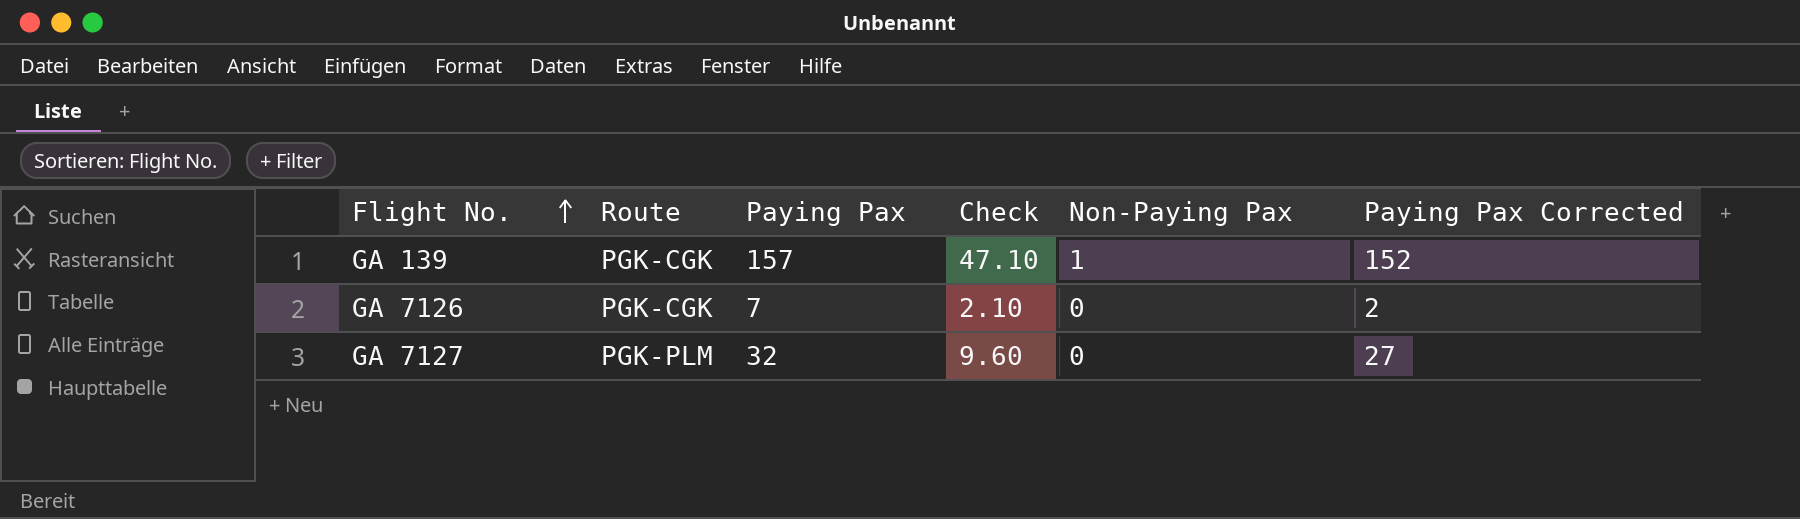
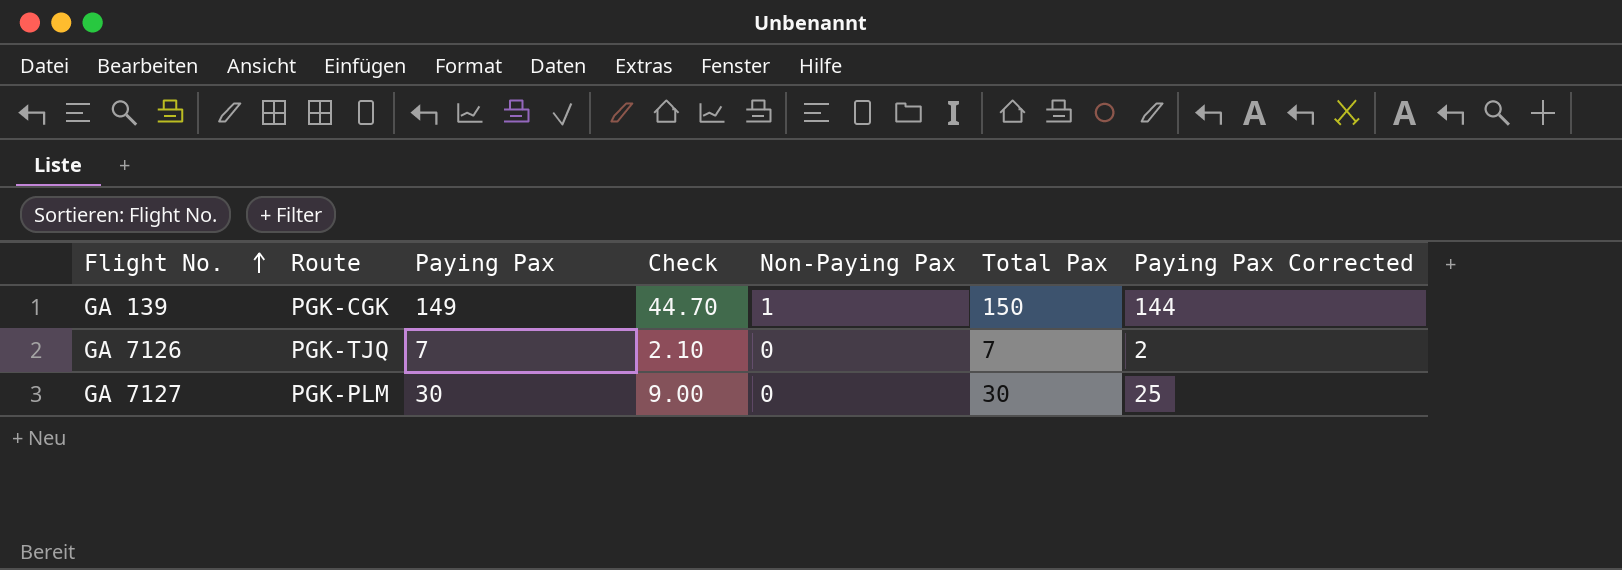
column Total Pax | formula: none -> [Paying Pax] + [Non-Paying Pax]
GA 139 | Paying Pax: 157 -> 149
GA 139 | Check: 47.10 -> 44.70
GA 139 | Paying Pax Corrected: 152 -> 144
GA 7126 | Route: PGK-CGK -> PGK-TJQ
GA 7127 | Paying Pax: 32 -> 30
GA 7127 | Check: 9.60 -> 9.00
GA 7127 | Paying Pax Corrected: 27 -> 25

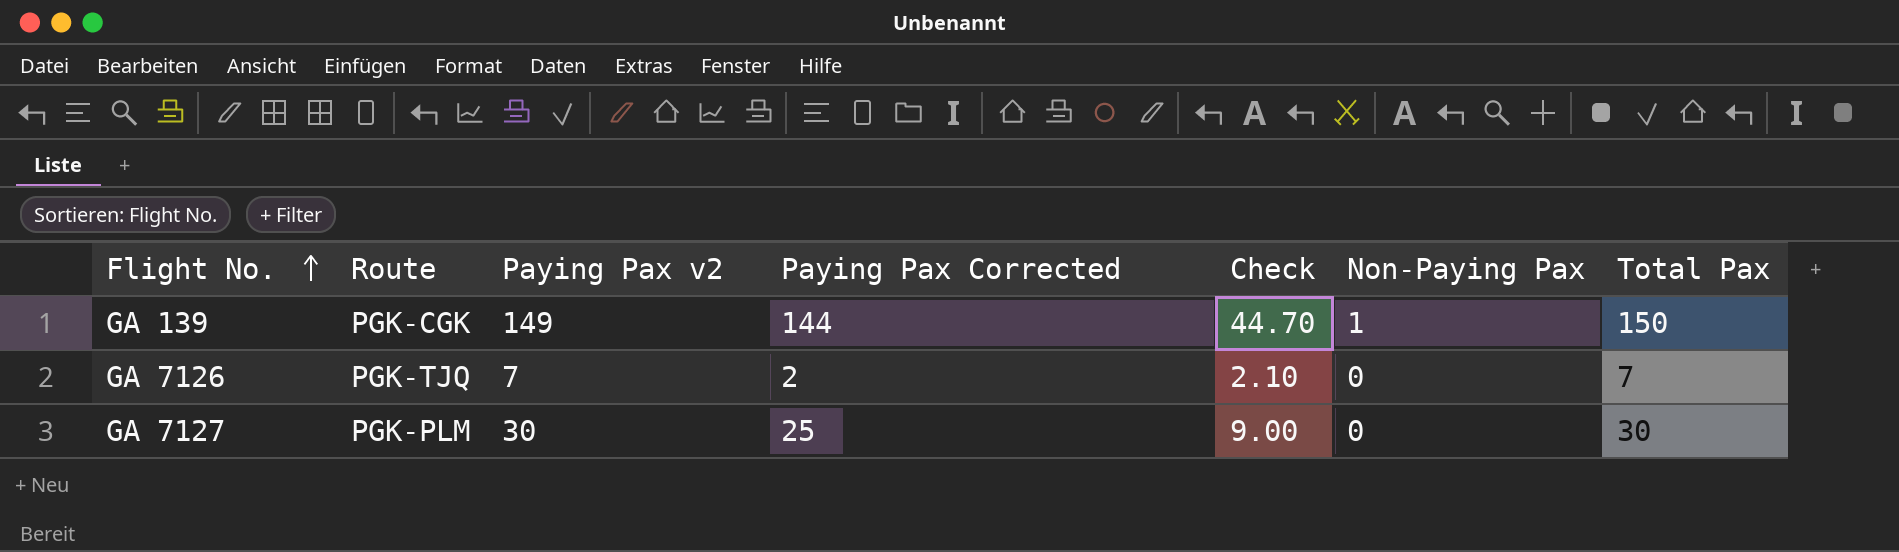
column name: Paying Pax -> Paying Pax v2
column Paying Pax Corrected | position: 7 -> 4

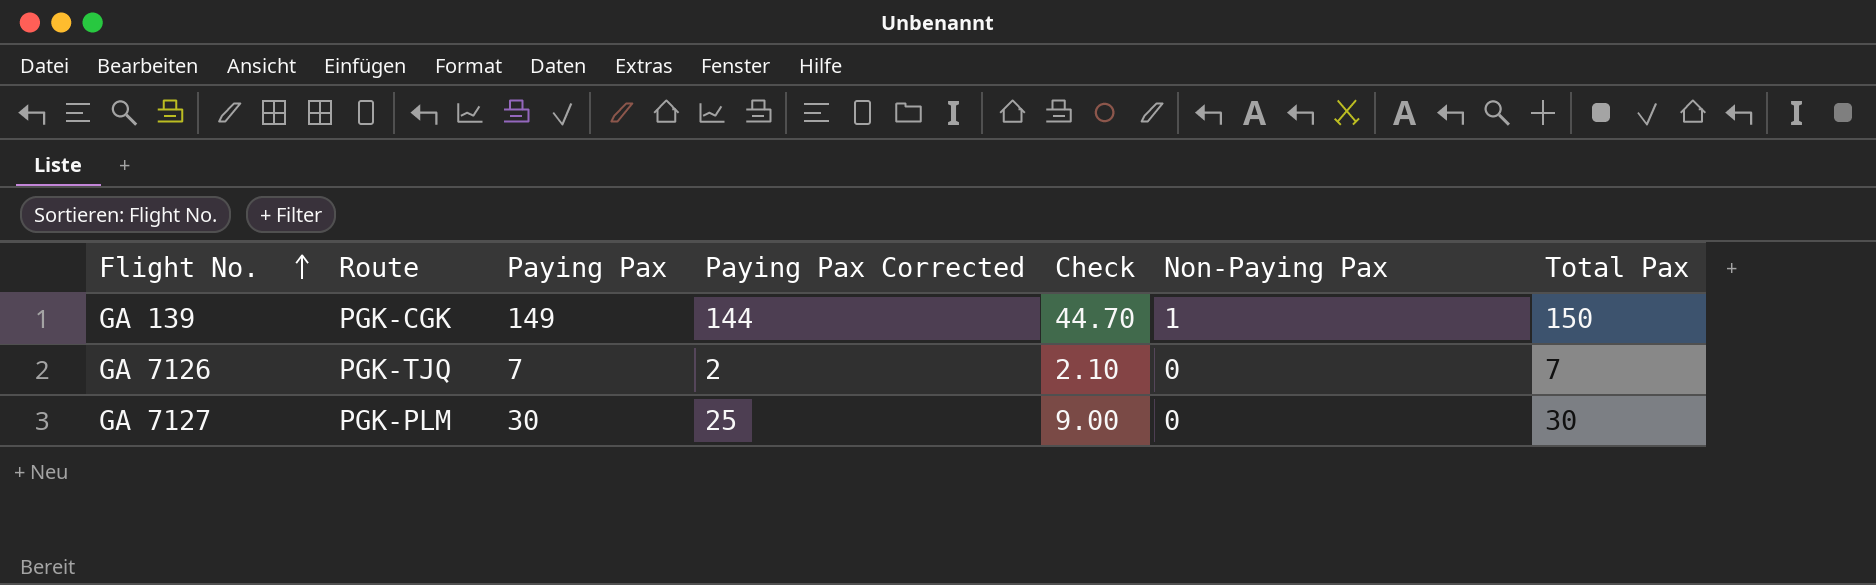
column name: Paying Pax v2 -> Paying Pax

